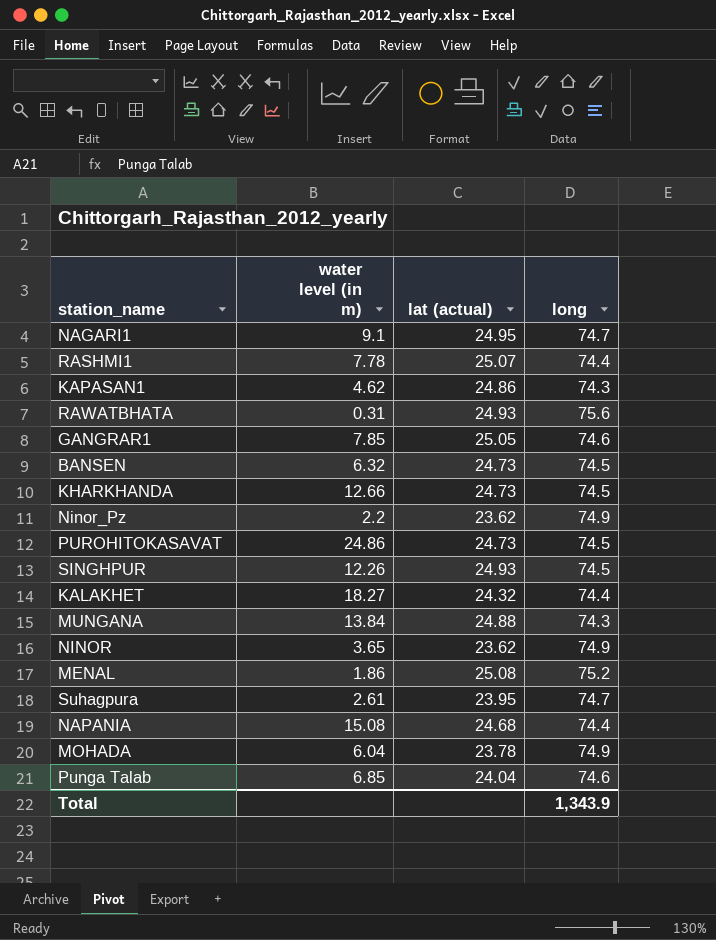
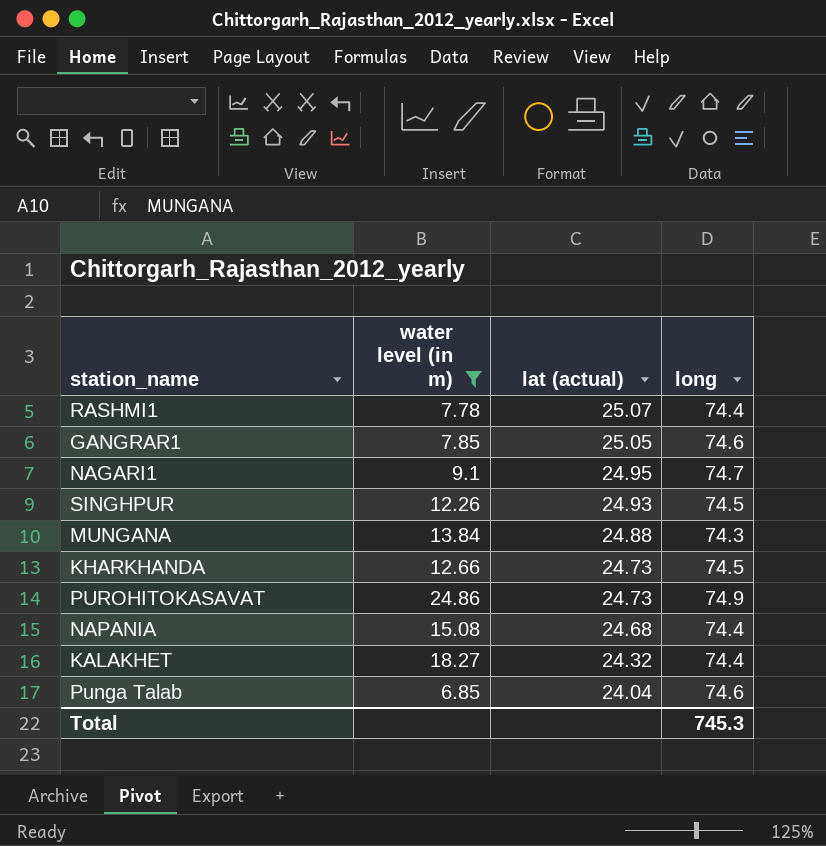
filter: none -> water level (in m) >= 6.85
row order: none -> lat (actual) descending
PUROHITOKASAVAT | long: 74.5 -> 74.9
Total | long: 1,343.9 -> 745.3

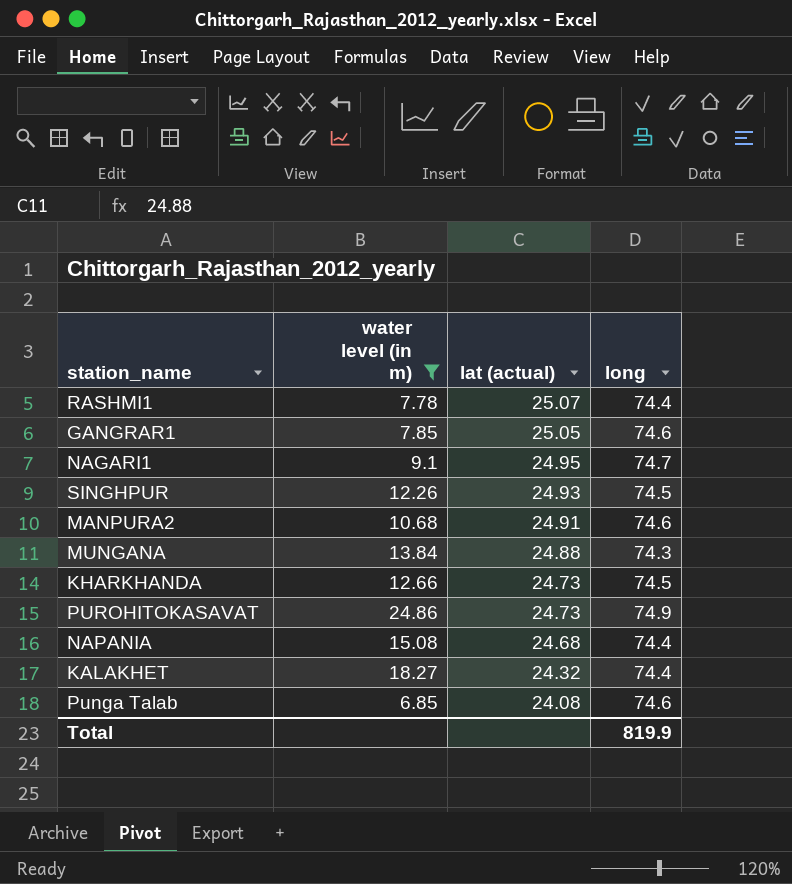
row MANPURA2: none -> 10.68 | 24.91 | 74.6
Punga Talab | lat (actual): 24.04 -> 24.08
Total | long: 745.3 -> 819.9

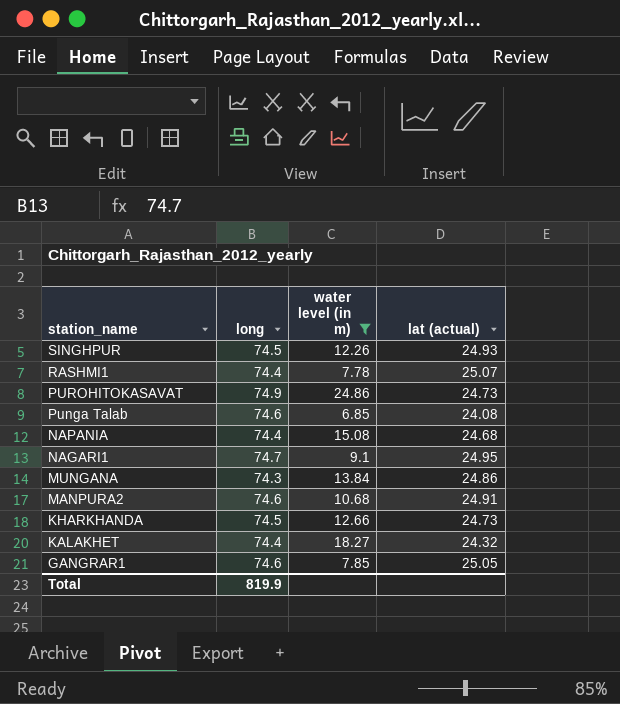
row order: lat (actual) descending -> station_name descending
column long | position: 4 -> 2
MUNGANA | lat (actual): 24.88 -> 24.86

